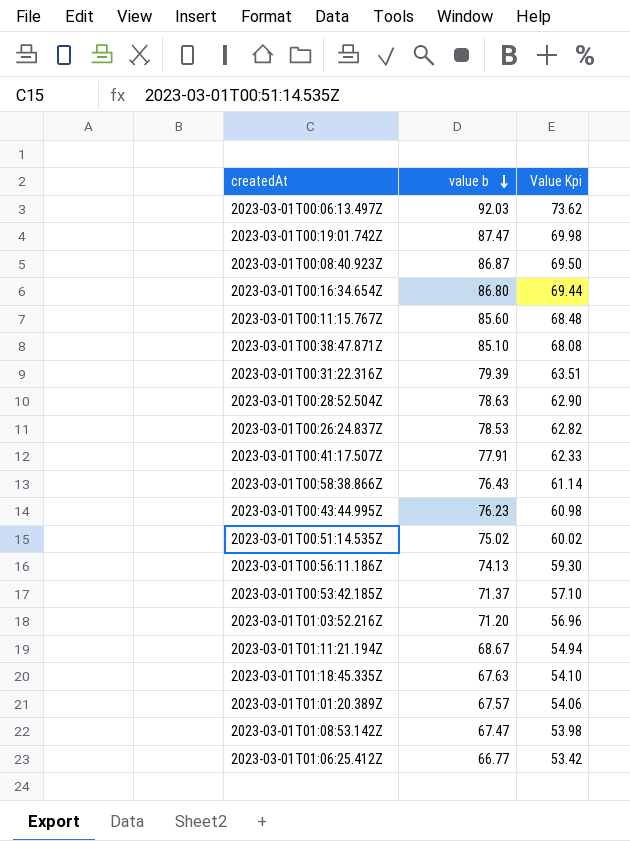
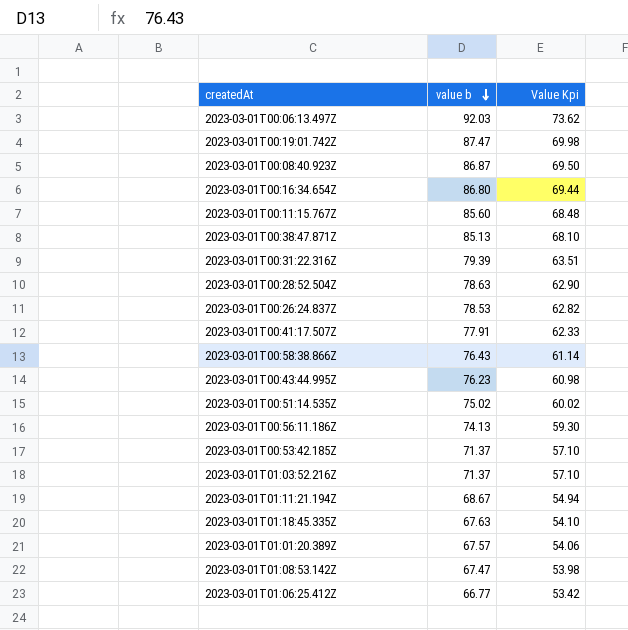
2023-03-01T00:38:47.871Z | value b: 85.10 -> 85.13
2023-03-01T00:38:47.871Z | Value Kpi: 68.08 -> 68.10
2023-03-01T01:03:52.216Z | value b: 71.20 -> 71.37
2023-03-01T01:03:52.216Z | Value Kpi: 56.96 -> 57.10

